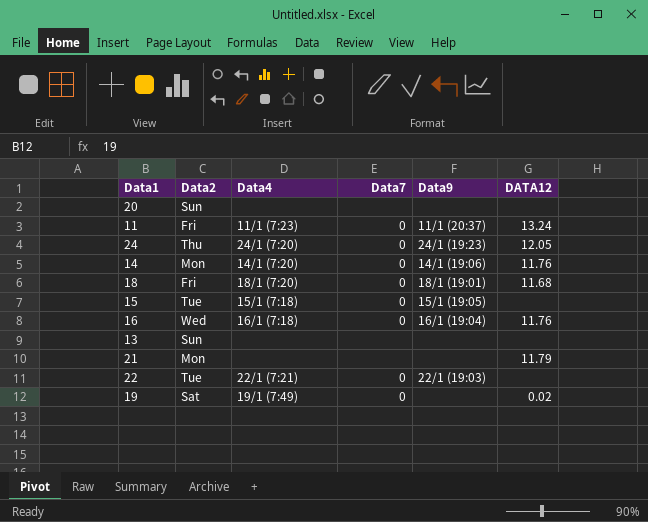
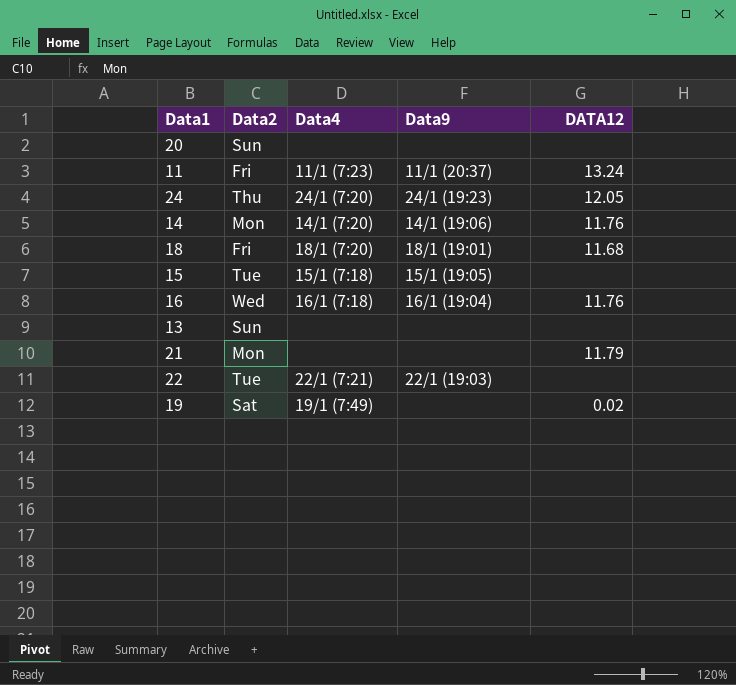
column Data7 | position: 4 -> none

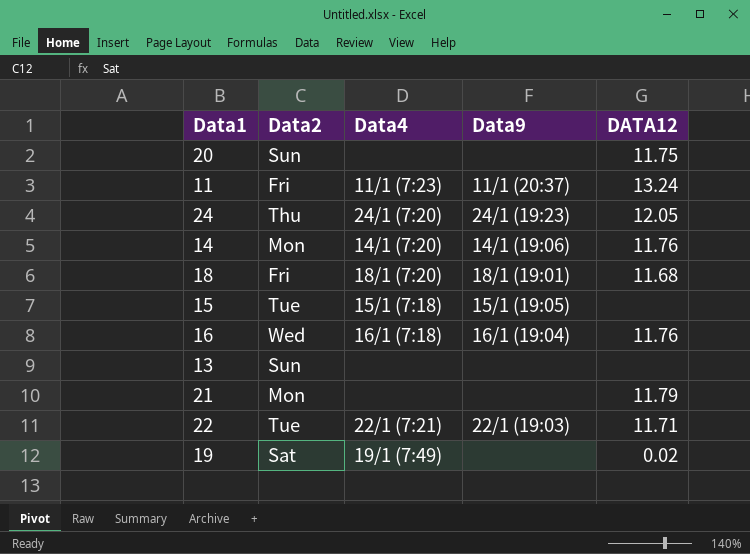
20 | DATA12: none -> 11.75
22 | DATA12: none -> 11.71

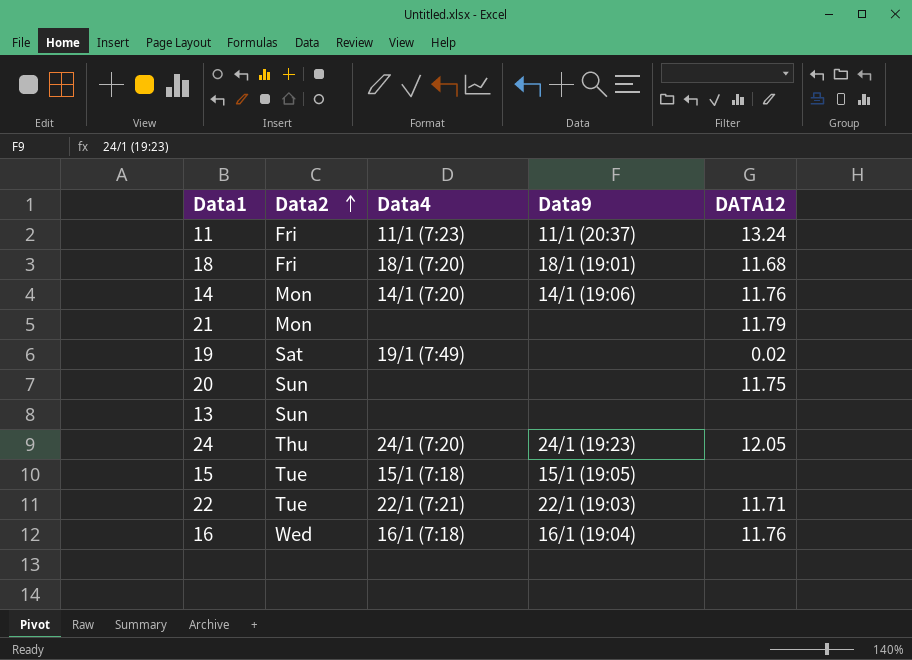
row order: none -> Data2 ascending

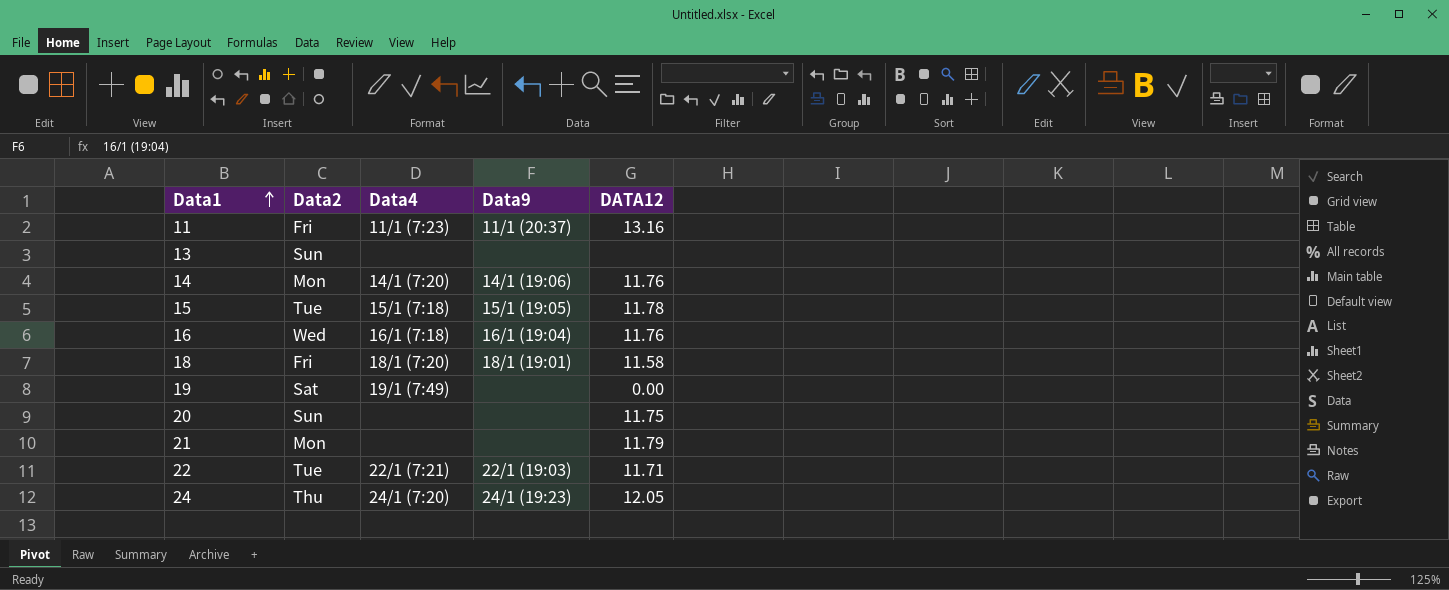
row order: Data2 ascending -> Data1 ascending
11 | DATA12: 13.24 -> 13.16
15 | DATA12: none -> 11.78
18 | DATA12: 11.68 -> 11.58
19 | DATA12: 0.02 -> 0.00

